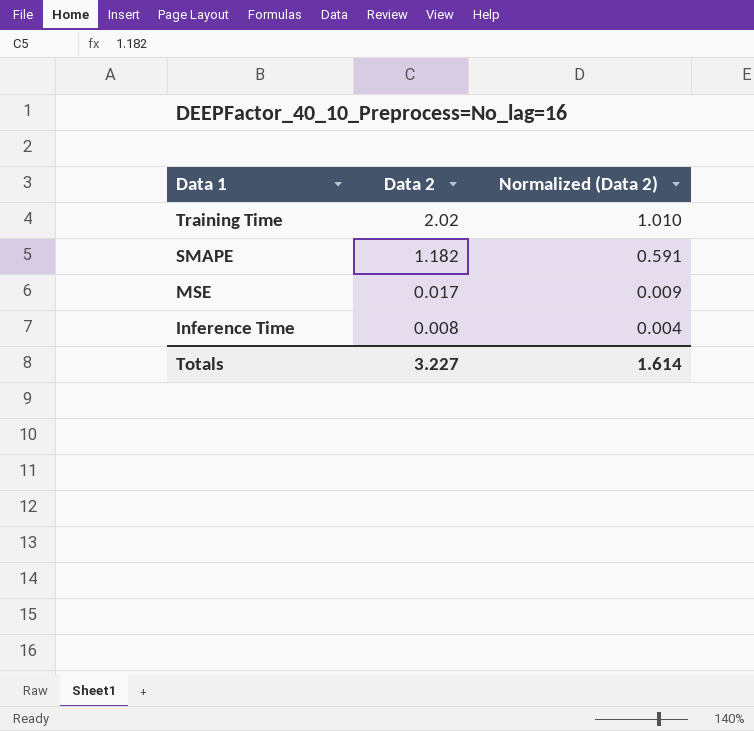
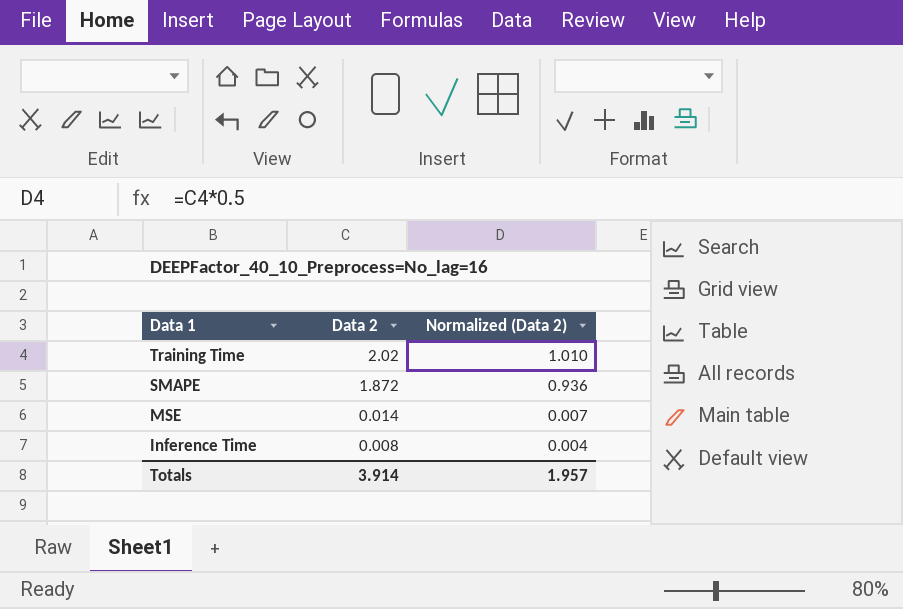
SMAPE | Data 2: 1.182 -> 1.872
SMAPE | Normalized (Data 2): 0.591 -> 0.936
MSE | Data 2: 0.017 -> 0.014
MSE | Normalized (Data 2): 0.009 -> 0.007
Totals | Data 2: 3.227 -> 3.914
Totals | Normalized (Data 2): 1.614 -> 1.957

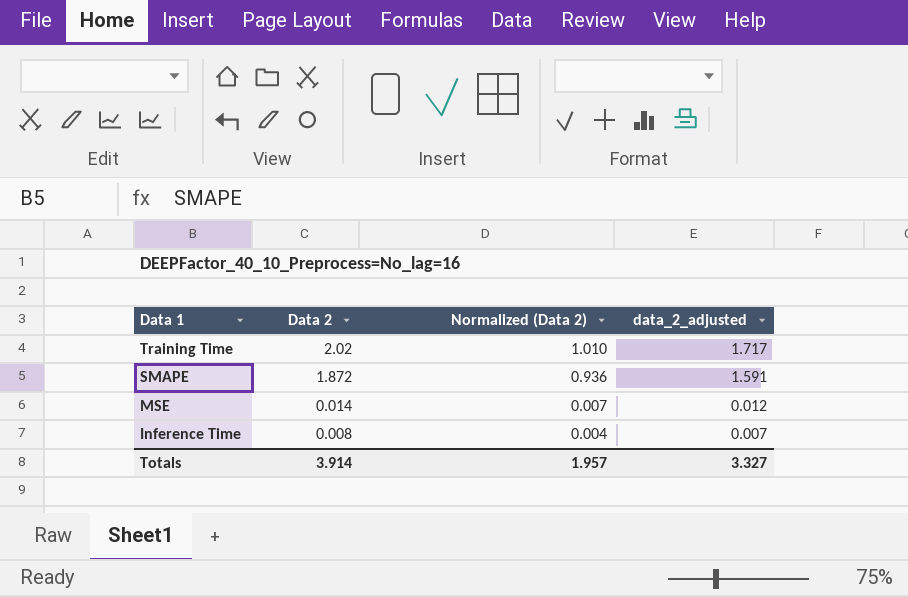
column data_2_adjusted | formula: none -> [Data 2] * 0.85

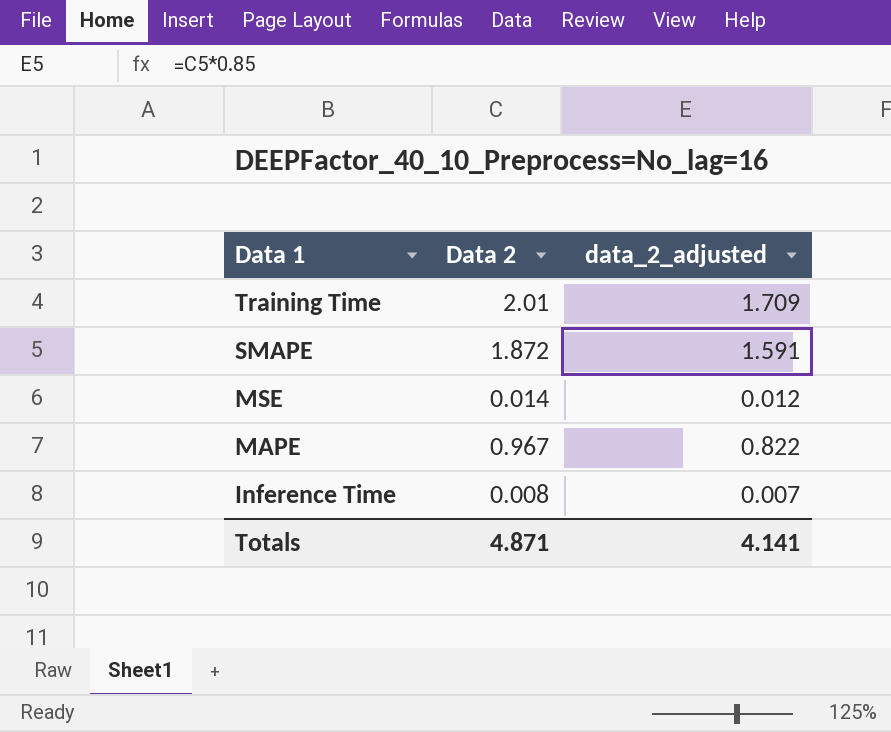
column Normalized (Data 2) | formula: [Data 2] * 0.5 -> none
Training Time | Data 2: 2.02 -> 2.01
Training Time | data_2_adjusted: 1.717 -> 1.709
row MAPE: none -> 0.967 | 0.822
Totals | Data 2: 3.914 -> 4.871
Totals | data_2_adjusted: 3.327 -> 4.141

